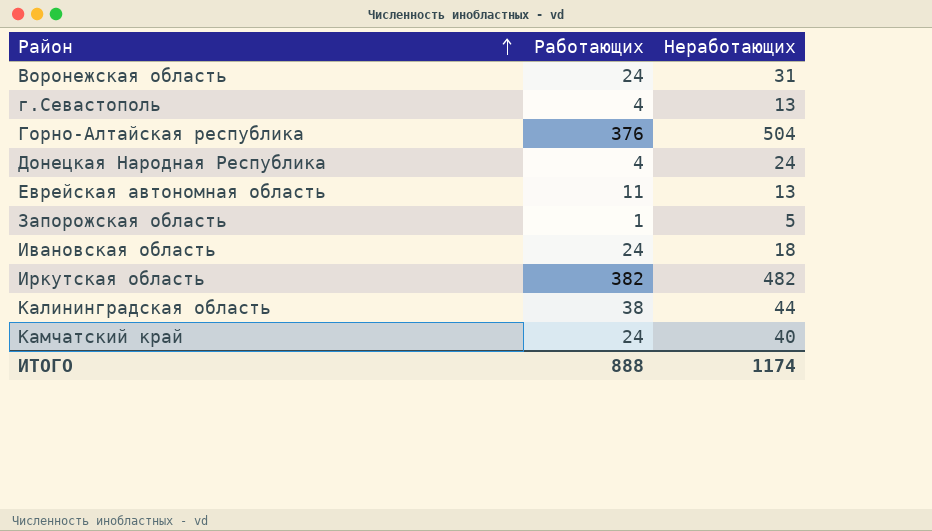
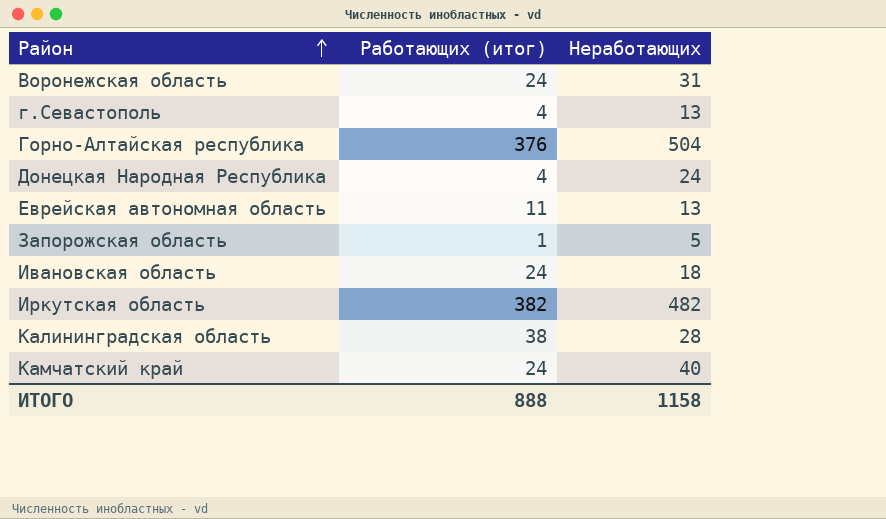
column name: Работающих -> Работающих (итог)
Калининградская область | Неработающих: 44 -> 28
ИТОГО | Неработающих: 1174 -> 1158

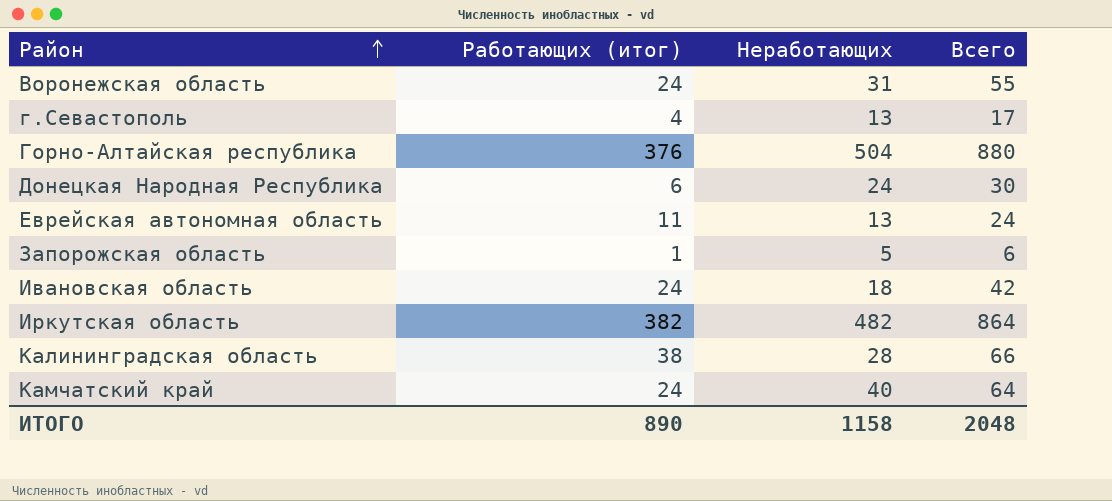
column Всего | formula: none -> [Работающих (итог)] + [Неработающих]
Донецкая Народная Республика | Работающих (итог): 4 -> 6
ИТОГО | Работающих (итог): 888 -> 890

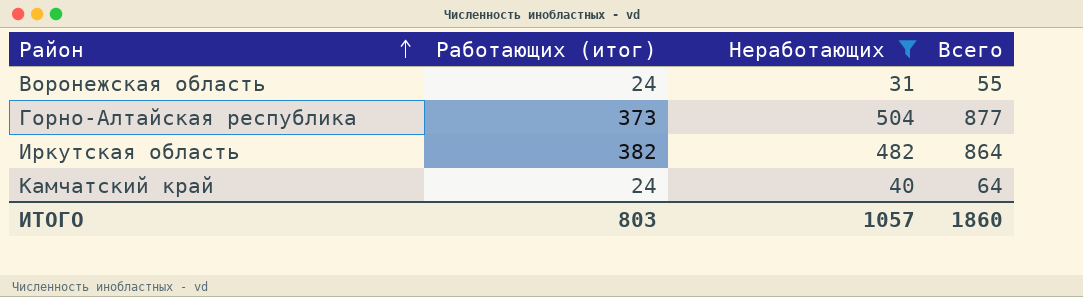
filter: none -> Неработающих >= 31
Горно-Алтайская республика | Работающих (итог): 376 -> 373
Горно-Алтайская республика | Всего: 880 -> 877
ИТОГО | Работающих (итог): 890 -> 803
ИТОГО | Неработающих: 1158 -> 1057
ИТОГО | Всего: 2048 -> 1860

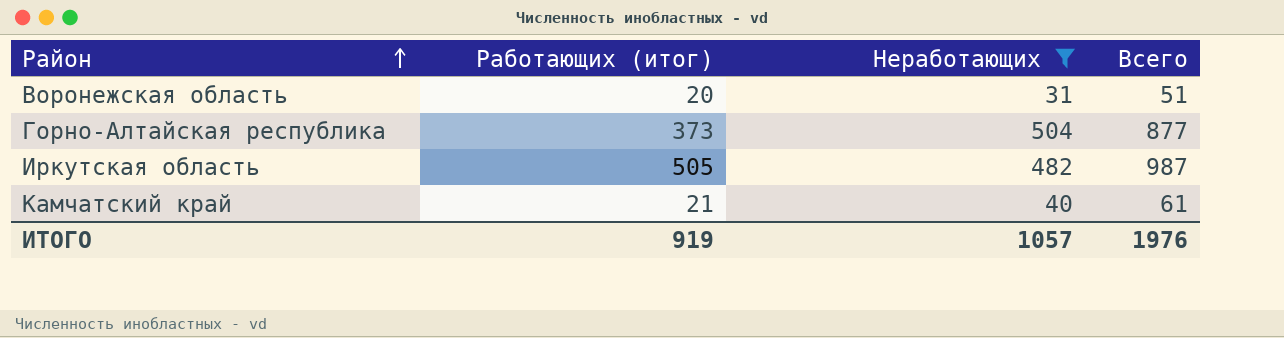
Воронежская область | Работающих (итог): 24 -> 20
Воронежская область | Всего: 55 -> 51
Иркутская область | Работающих (итог): 382 -> 505
Иркутская область | Всего: 864 -> 987
Камчатский край | Работающих (итог): 24 -> 21
Камчатский край | Всего: 64 -> 61
ИТОГО | Работающих (итог): 803 -> 919
ИТОГО | Всего: 1860 -> 1976

